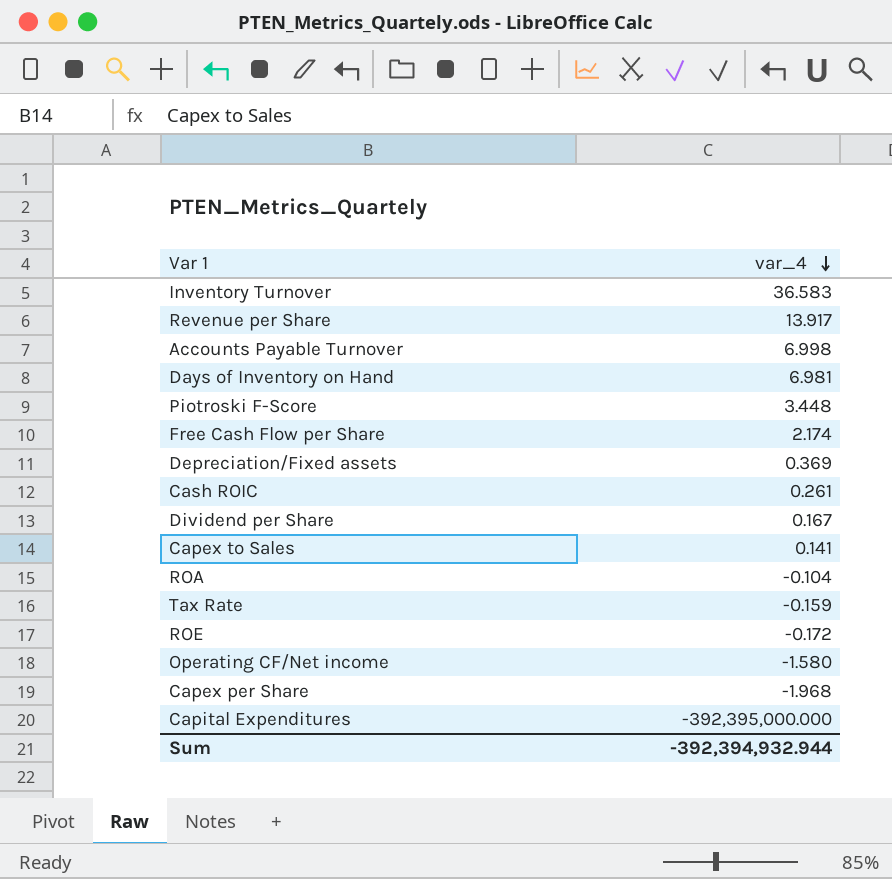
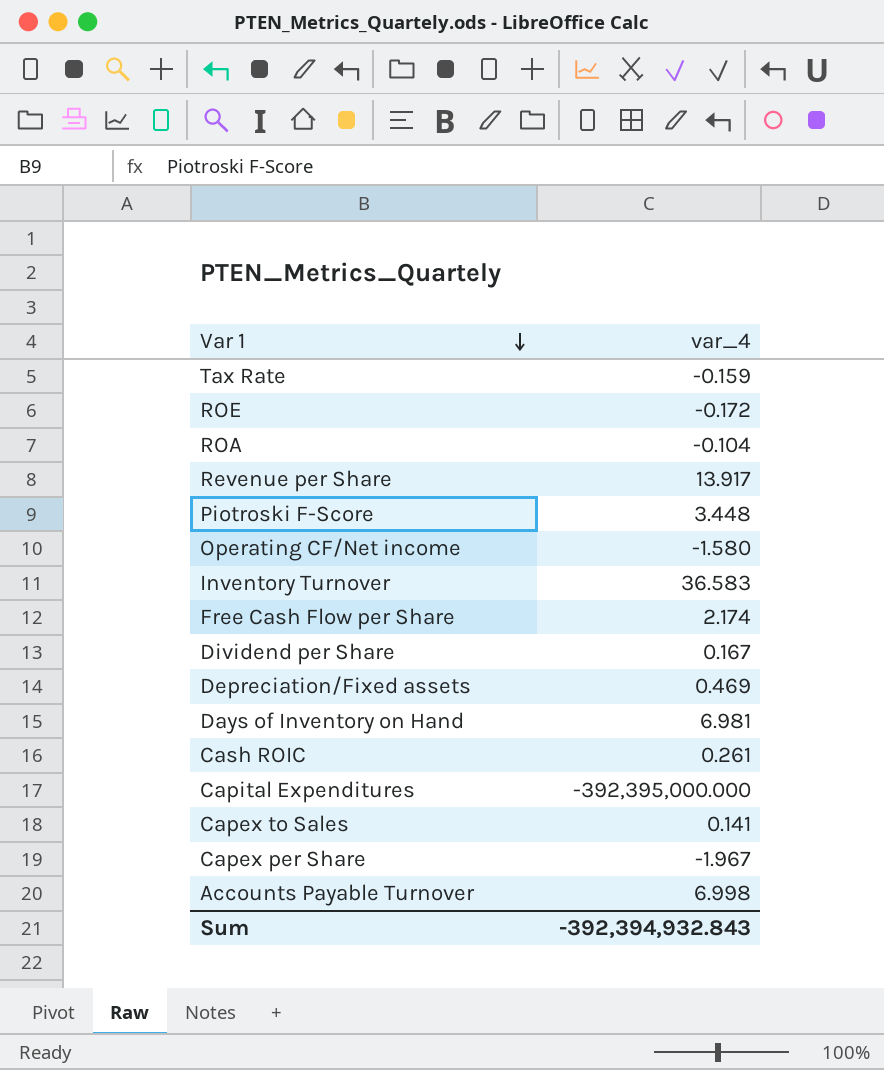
row order: var_4 descending -> Var 1 descending
Depreciation/Fixed assets | var_4: 0.369 -> 0.469
Capex per Share | var_4: -1.968 -> -1.967
Sum | var_4: -392,394,932.944 -> -392,394,932.843

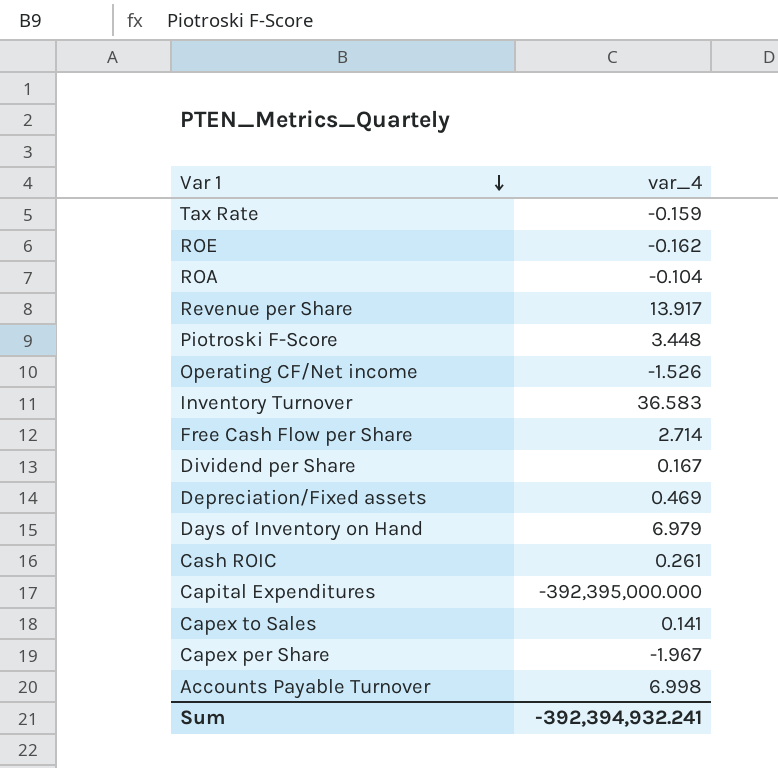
ROE | var_4: -0.172 -> -0.162
Operating CF/Net income | var_4: -1.580 -> -1.526
Free Cash Flow per Share | var_4: 2.174 -> 2.714
Days of Inventory on Hand | var_4: 6.981 -> 6.979
Sum | var_4: -392,394,932.843 -> -392,394,932.241

